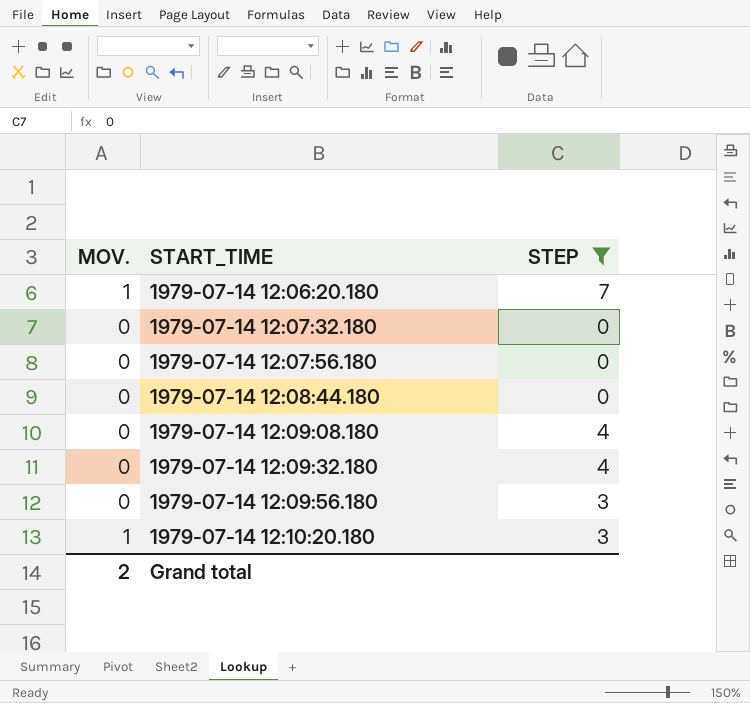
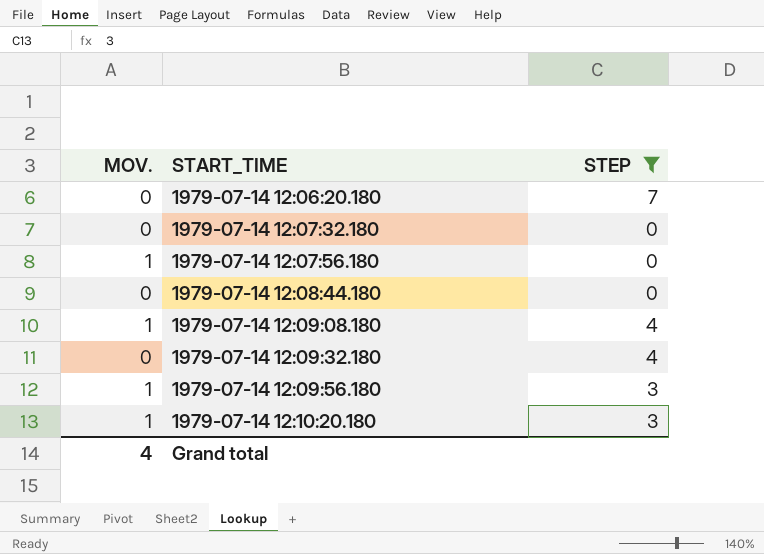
1979-07-14 12:06:20.180 | MOV.: 1 -> 0
1979-07-14 12:07:56.180 | MOV.: 0 -> 1
1979-07-14 12:09:08.180 | MOV.: 0 -> 1
1979-07-14 12:09:56.180 | MOV.: 0 -> 1
Grand total | MOV.: 2 -> 4

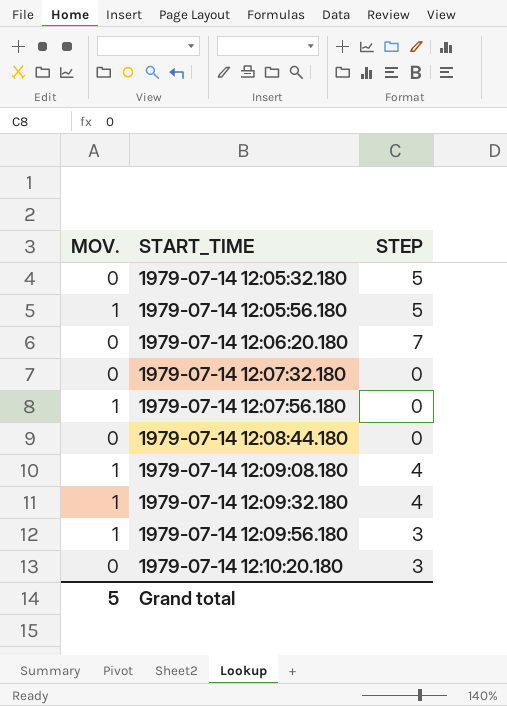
filter: STEP != 5 -> none
1979-07-14 12:09:32.180 | MOV.: 0 -> 1
1979-07-14 12:10:20.180 | MOV.: 1 -> 0
Grand total | MOV.: 4 -> 5

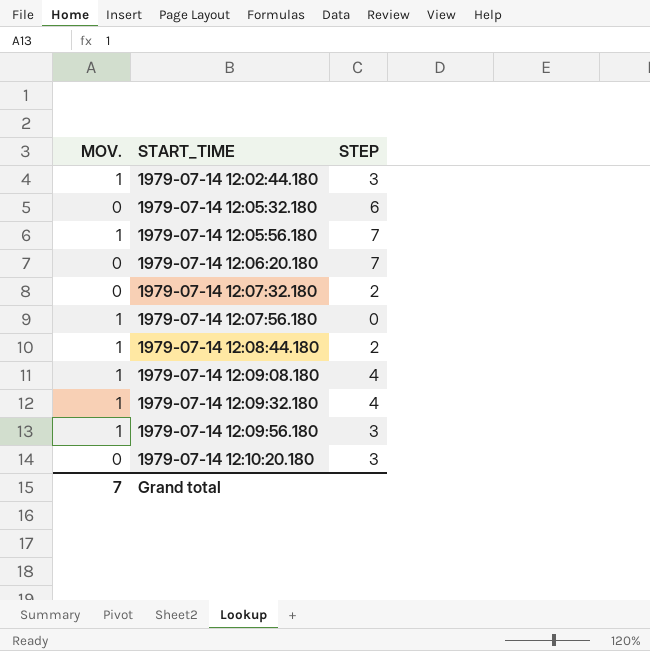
row 1979-07-14 12:02:44.180: none -> 1 | 3
1979-07-14 12:05:32.180 | STEP: 5 -> 6
1979-07-14 12:05:56.180 | STEP: 5 -> 7
1979-07-14 12:07:32.180 | STEP: 0 -> 2
1979-07-14 12:08:44.180 | MOV.: 0 -> 1
1979-07-14 12:08:44.180 | STEP: 0 -> 2
Grand total | MOV.: 5 -> 7

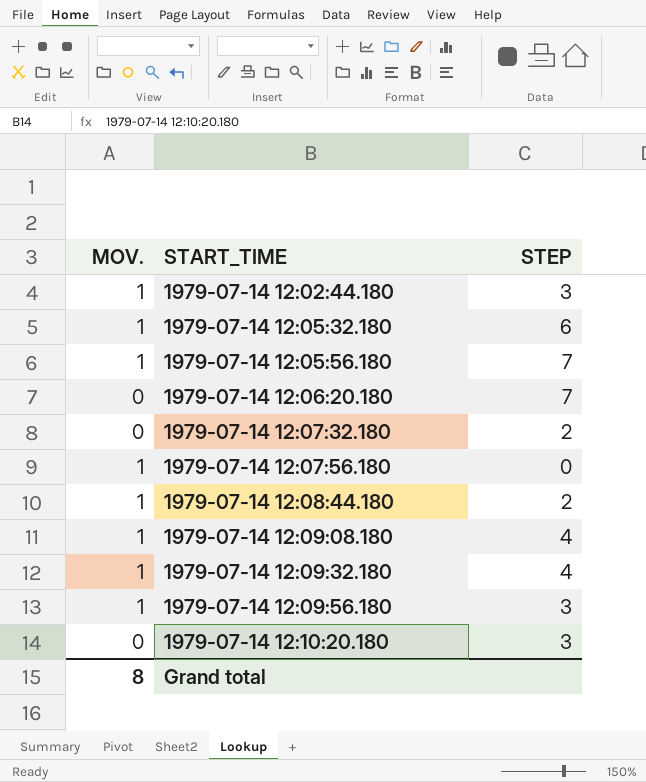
1979-07-14 12:05:32.180 | MOV.: 0 -> 1
Grand total | MOV.: 7 -> 8

